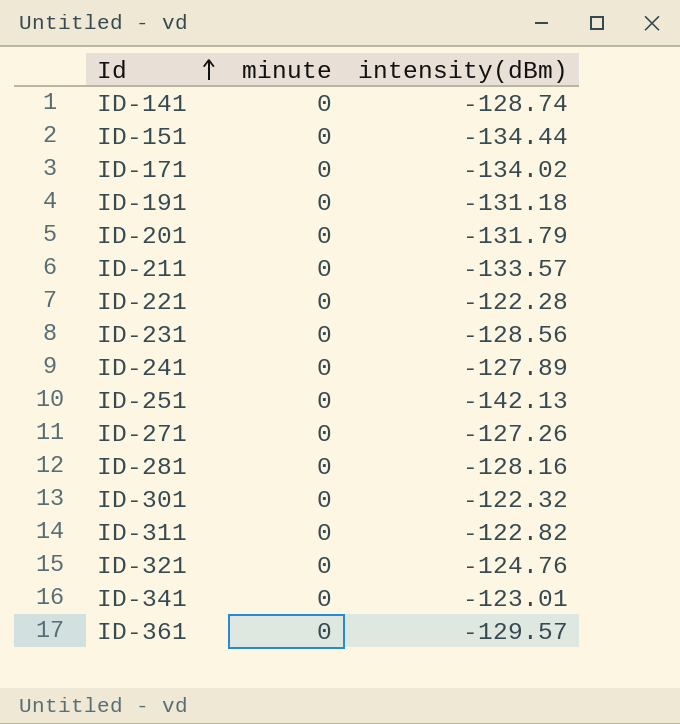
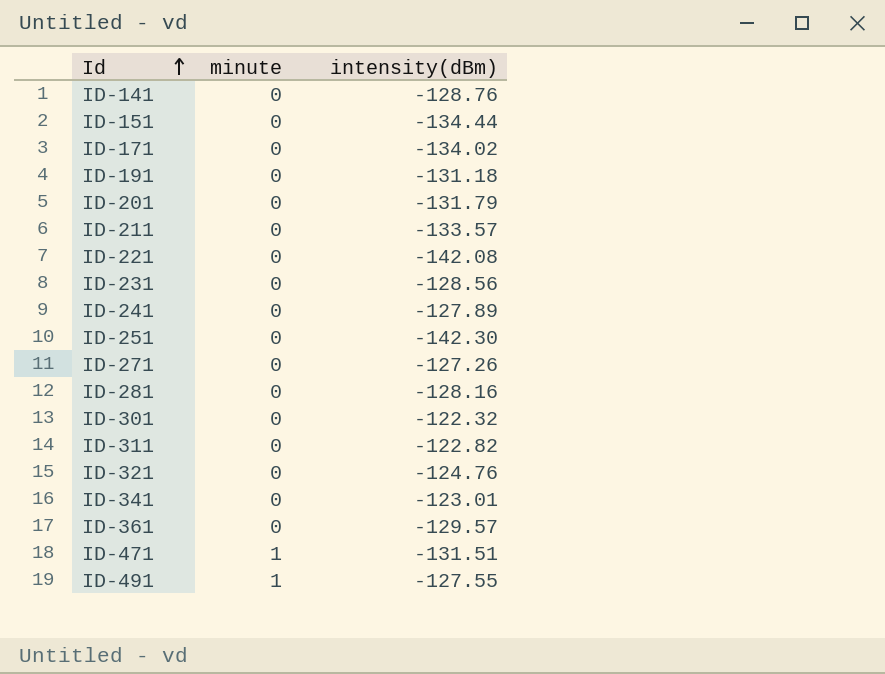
ID-141 | intensity(dBm): -128.74 -> -128.76
ID-221 | intensity(dBm): -122.28 -> -142.08
ID-251 | intensity(dBm): -142.13 -> -142.30
row ID-471: none -> 1 | -131.51
row ID-491: none -> 1 | -127.55

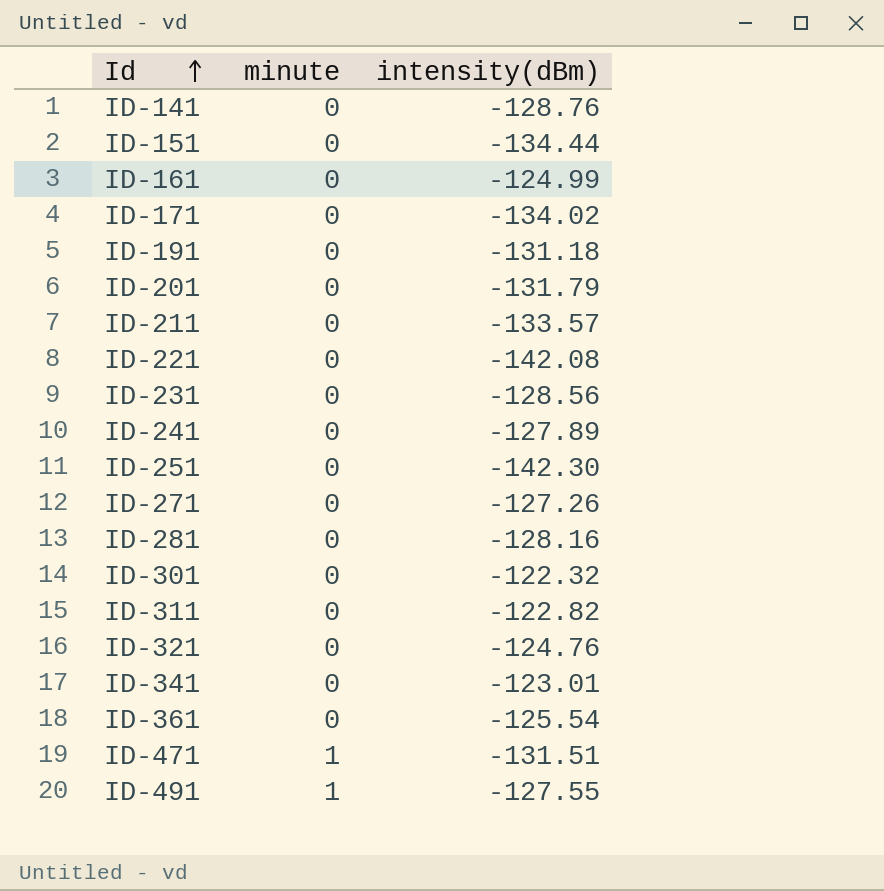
row ID-161: none -> 0 | -124.99
ID-361 | intensity(dBm): -129.57 -> -125.54

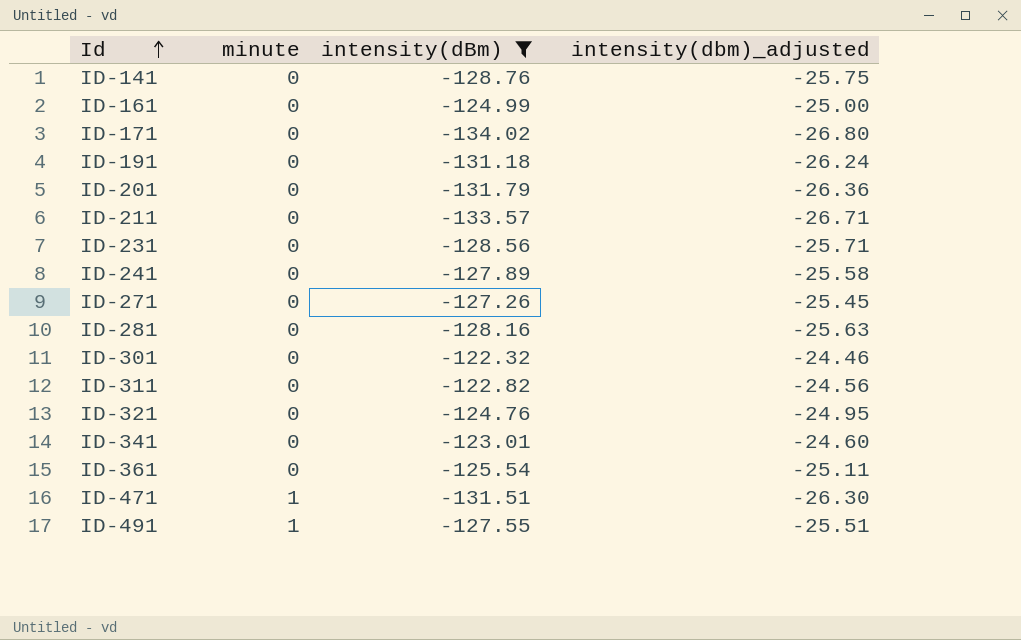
filter: none -> intensity(dBm) >= -134.02
column intensity(dbm)_adjusted | formula: none -> [intensity(dBm)] * 0.2

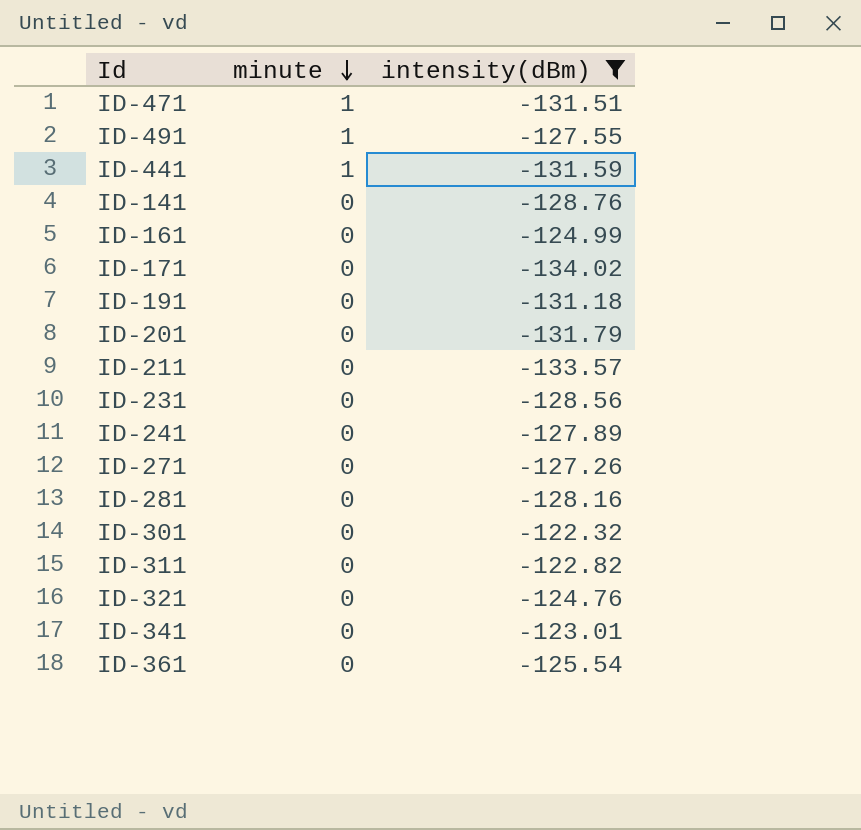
row order: Id ascending -> minute descending
column intensity(dbm)_adjusted | formula: [intensity(dBm)] * 0.2 -> none
row ID-441: none -> 1 | -131.59

